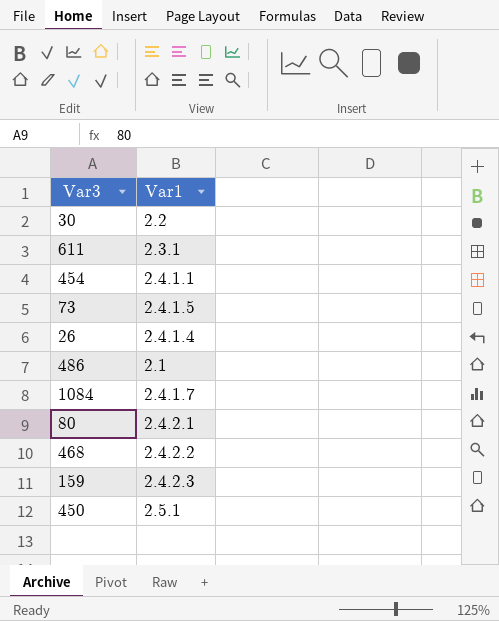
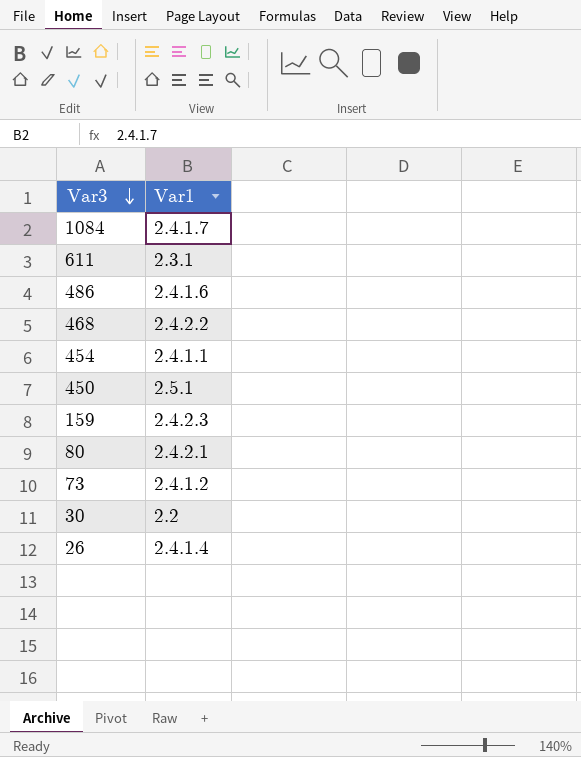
row order: none -> Var3 descending
486 | Var1: 2.1 -> 2.4.1.6
73 | Var1: 2.4.1.5 -> 2.4.1.2

